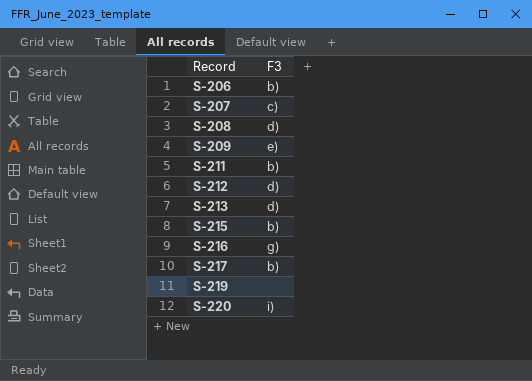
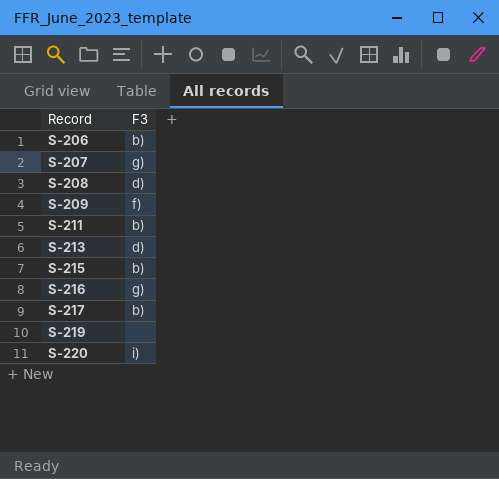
row S-212: d) -> none
S-207 | F3: c) -> g)
S-209 | F3: e) -> f)

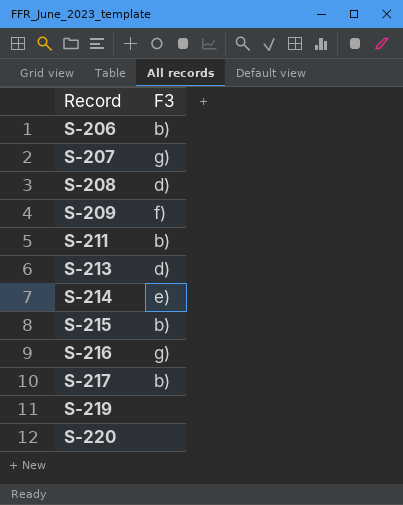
row S-214: none -> e)
S-220 | F3: i) -> none

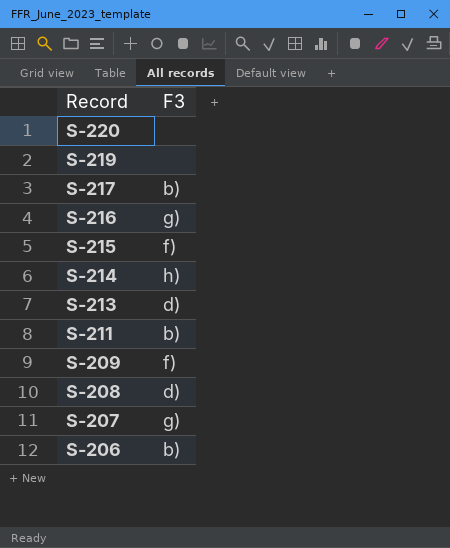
row order: Record ascending -> Record descending
S-215 | F3: b) -> f)
S-214 | F3: e) -> h)

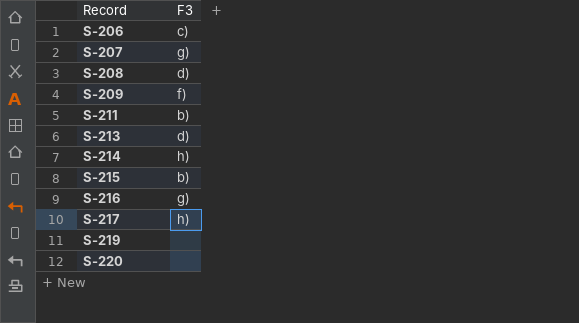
row order: Record descending -> Record ascending
S-206 | F3: b) -> c)
S-215 | F3: f) -> b)
S-217 | F3: b) -> h)

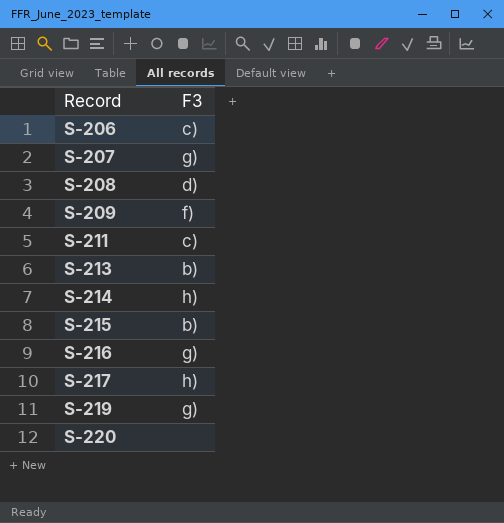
S-211 | F3: b) -> c)
S-213 | F3: d) -> b)
S-219 | F3: none -> g)

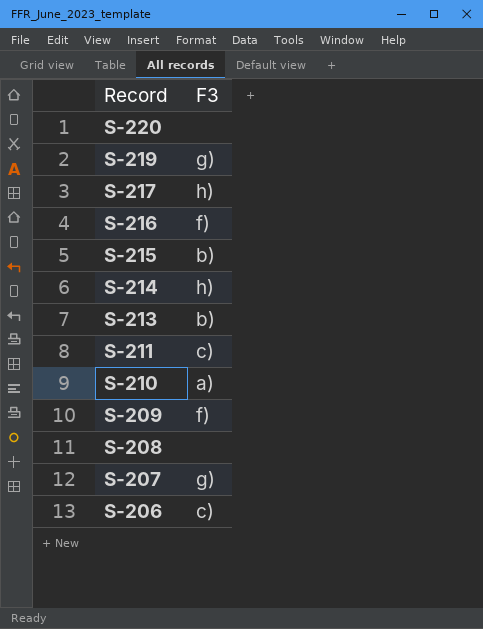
row order: Record ascending -> Record descending
S-216 | F3: g) -> f)
row S-210: none -> a)
S-208 | F3: d) -> none

